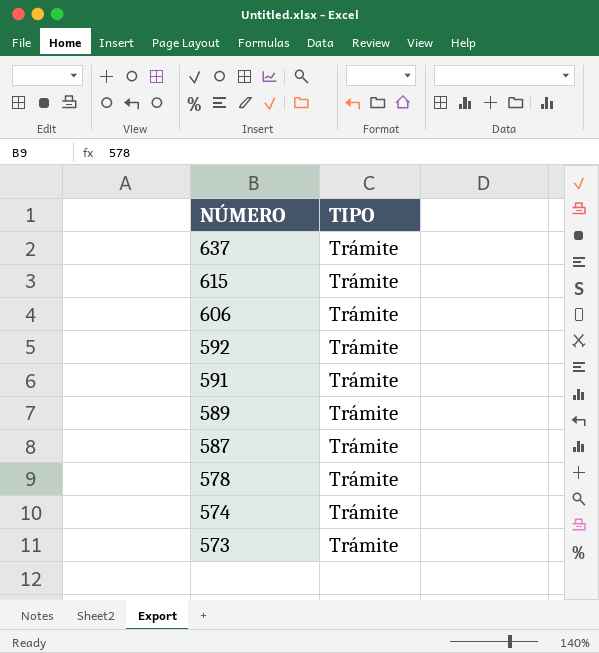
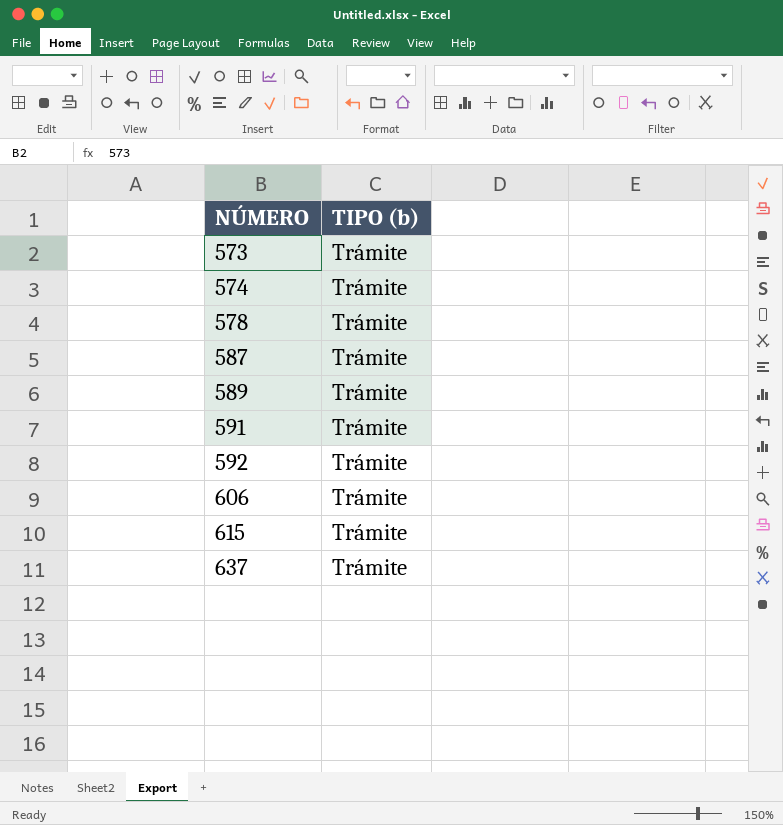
row order: NÚMERO descending -> NÚMERO ascending
column name: TIPO -> TIPO (b)

